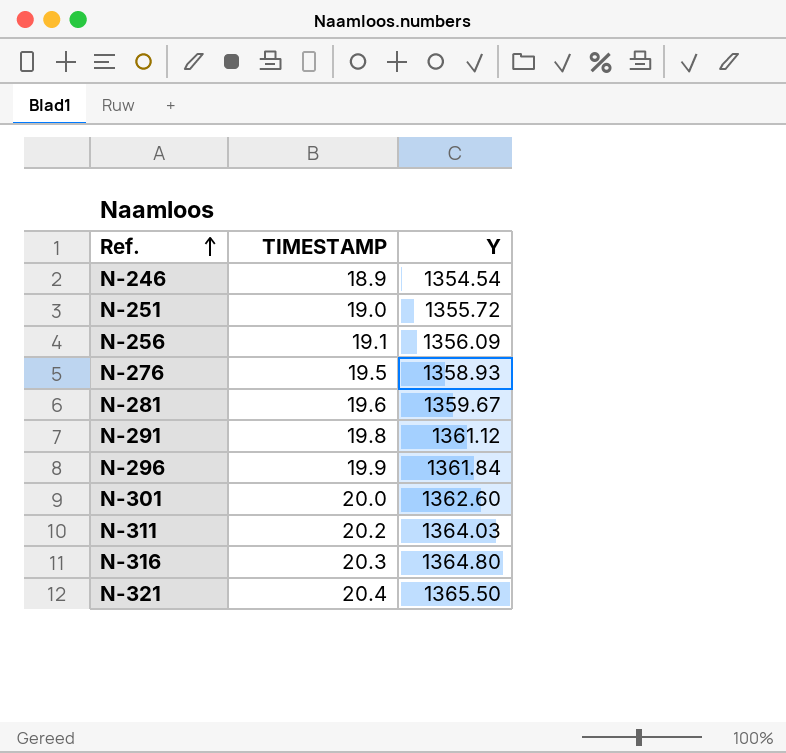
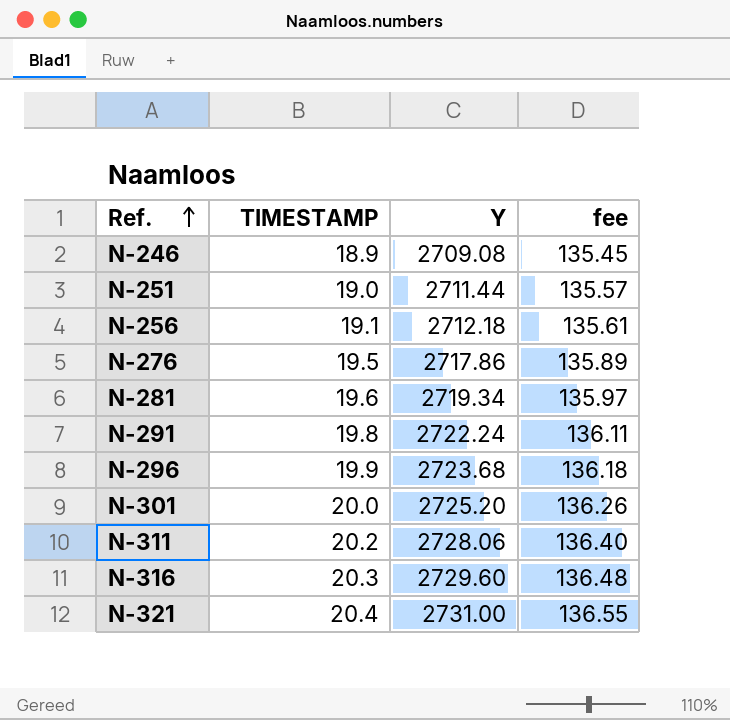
column fee | formula: none -> [Y] * 0.05
N-246 | Y: 1354.54 -> 2709.08
N-251 | Y: 1355.72 -> 2711.44
N-256 | Y: 1356.09 -> 2712.18
N-276 | Y: 1358.93 -> 2717.86
N-281 | Y: 1359.67 -> 2719.34
N-291 | Y: 1361.12 -> 2722.24
N-296 | Y: 1361.84 -> 2723.68
N-301 | Y: 1362.60 -> 2725.20
N-311 | Y: 1364.03 -> 2728.06
N-316 | Y: 1364.80 -> 2729.60
N-321 | Y: 1365.50 -> 2731.00

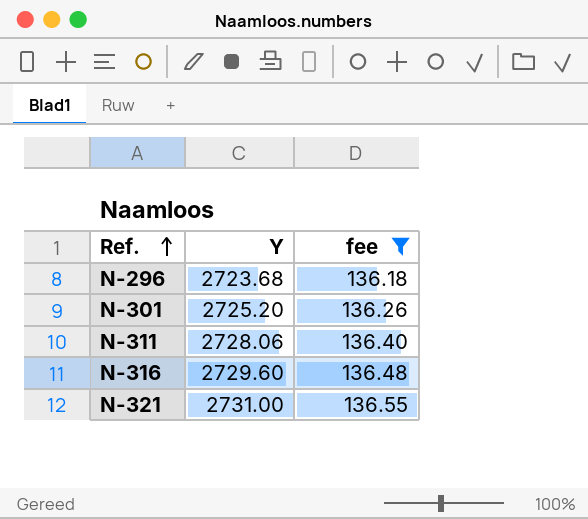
filter: none -> fee >= 136.18
column TIMESTAMP | position: 2 -> none

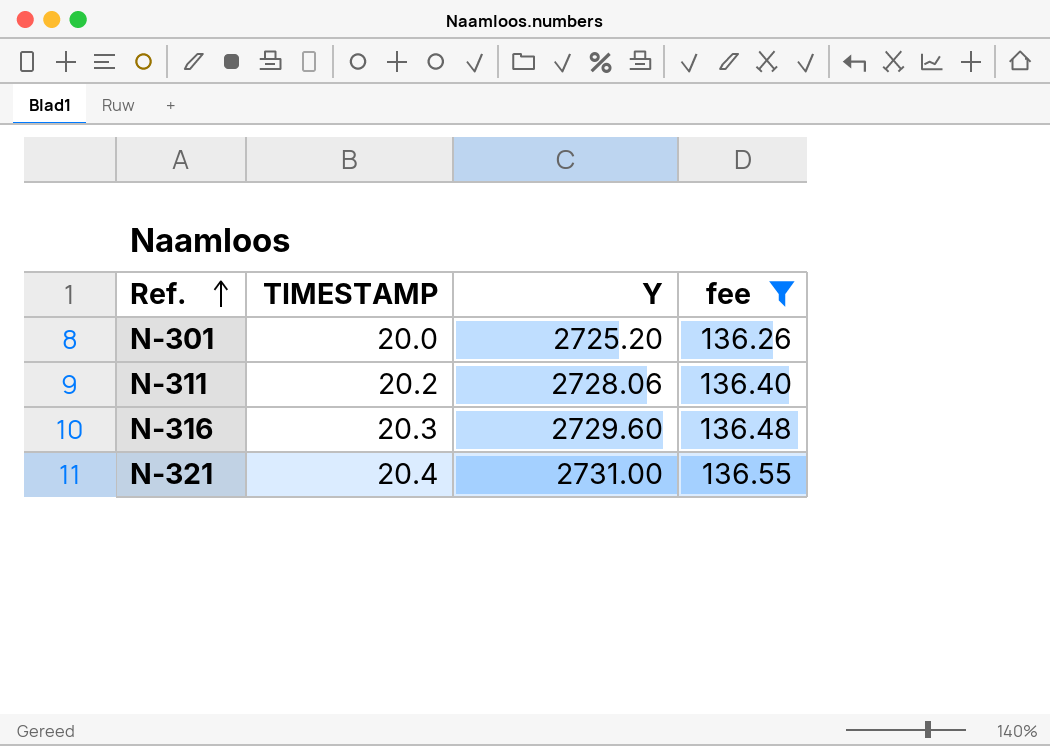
column TIMESTAMP | position: none -> 2
row N-296: 2723.68 | 136.18 -> none

